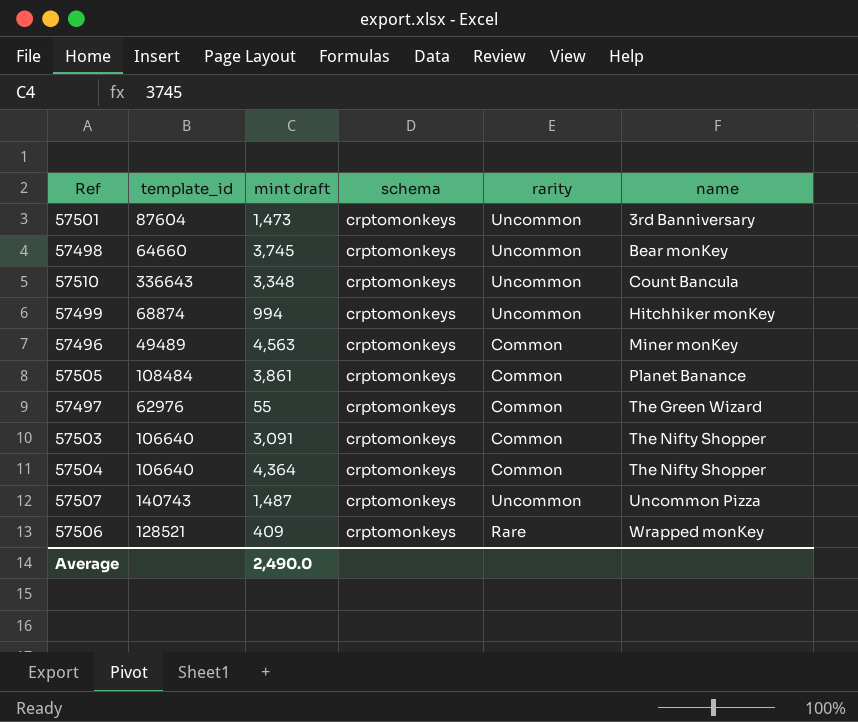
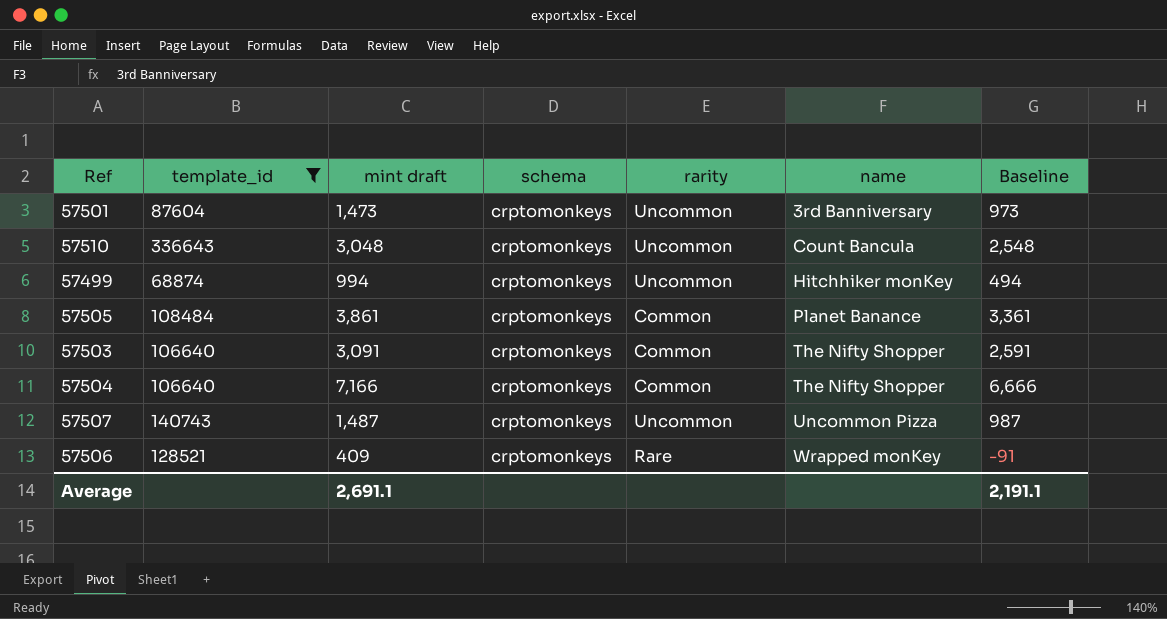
filter: none -> template_id >= 68874
column Baseline | formula: none -> [mint draft] - 500
57510 | mint draft: 3,348 -> 3,048
57504 | mint draft: 4,364 -> 7,166
Average | mint draft: 2,490.0 -> 2,691.1

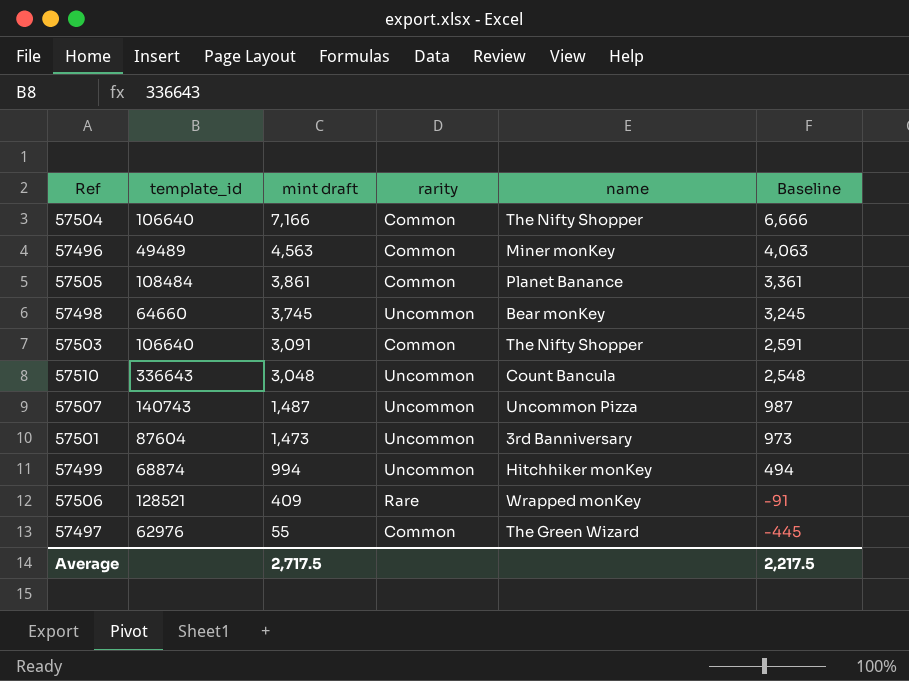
filter: template_id >= 68874 -> none
row order: name ascending -> mint draft descending
column schema | position: 4 -> none
Average | mint draft: 2,691.1 -> 2,717.5
Average | Baseline: 2,191.1 -> 2,217.5

